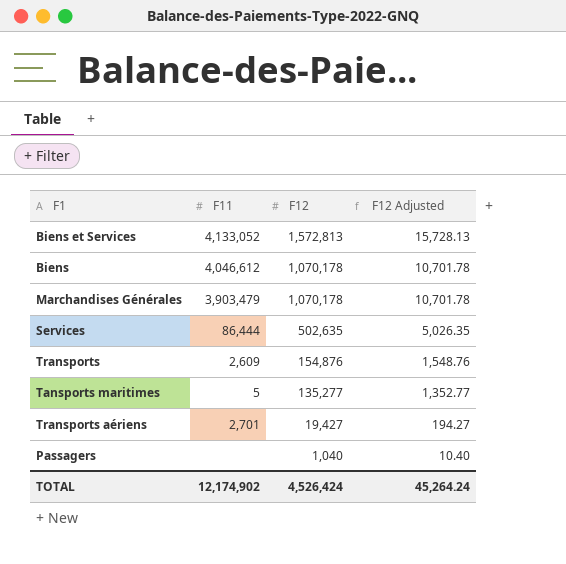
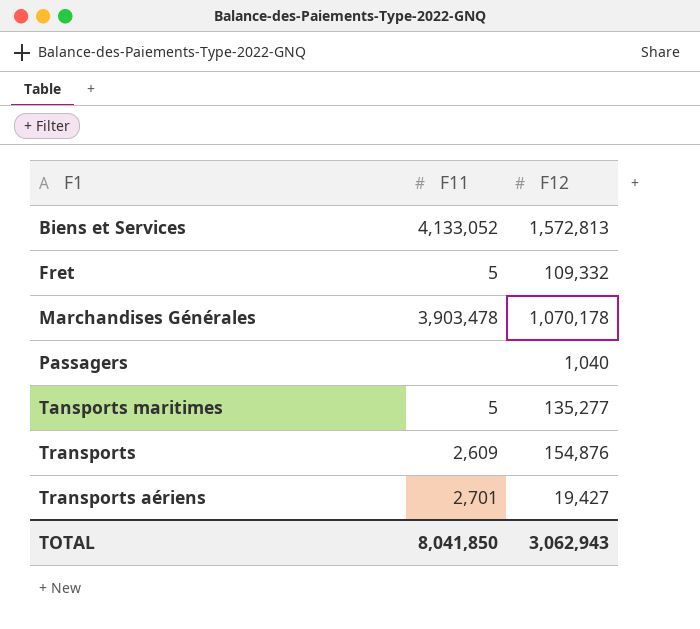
row order: F12 descending -> F1 ascending
column F12 Adjusted | formula: [F12] * 0.01 -> none
row Biens: 4,046,612 | 1,070,178 | 10,701.78 -> none
row Services: 86,444 | 502,635 | 5,026.35 -> none
row Fret: none -> 5 | 109,332
Marchandises Générales | F11: 3,903,479 -> 3,903,478
TOTAL | F11: 12,174,902 -> 8,041,850
TOTAL | F12: 4,526,424 -> 3,062,943

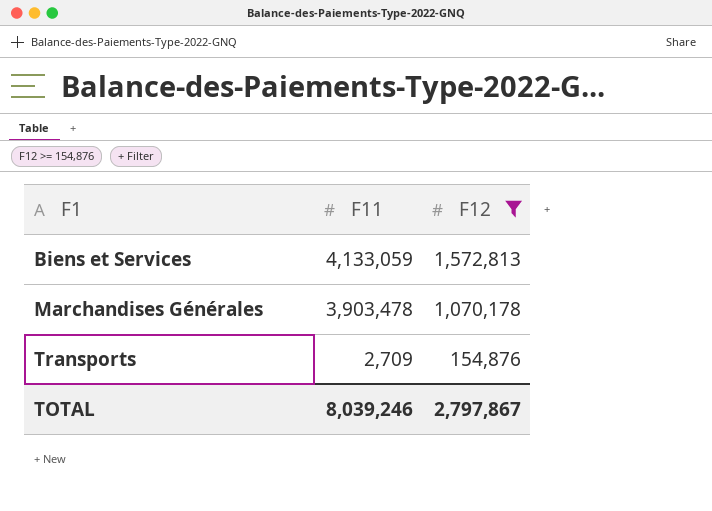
filter: none -> F12 >= 154,876
Biens et Services | F11: 4,133,052 -> 4,133,059
Transports | F11: 2,609 -> 2,709
TOTAL | F11: 8,041,850 -> 8,039,246
TOTAL | F12: 3,062,943 -> 2,797,867

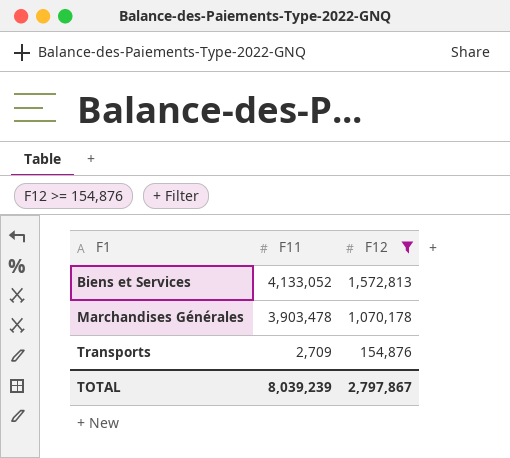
Biens et Services | F11: 4,133,059 -> 4,133,052
TOTAL | F11: 8,039,246 -> 8,039,239

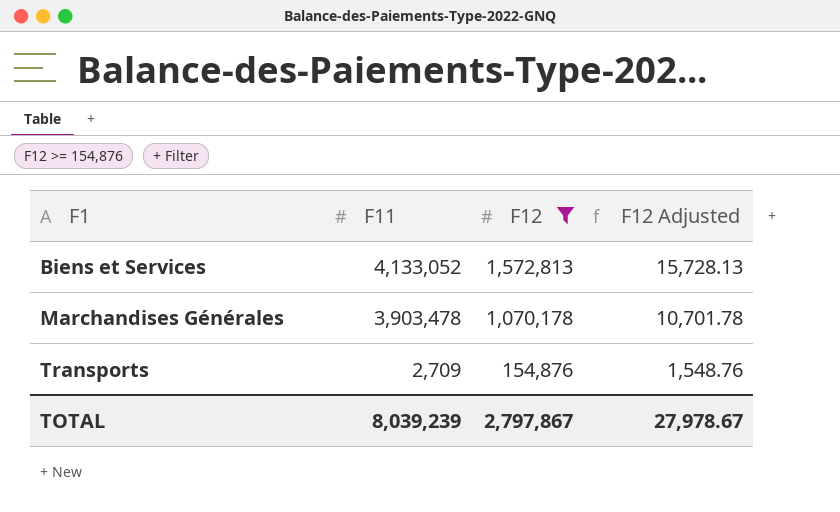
column F12 Adjusted | formula: none -> [F12] * 0.01

